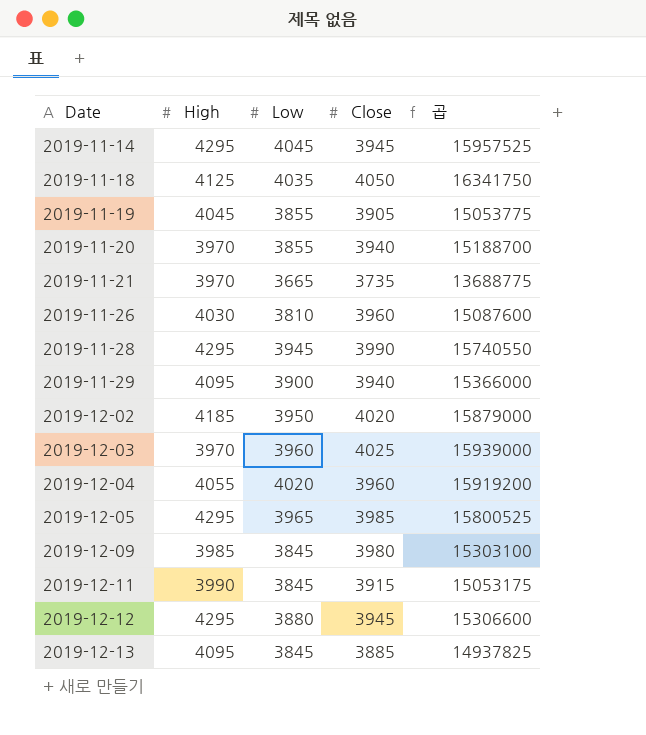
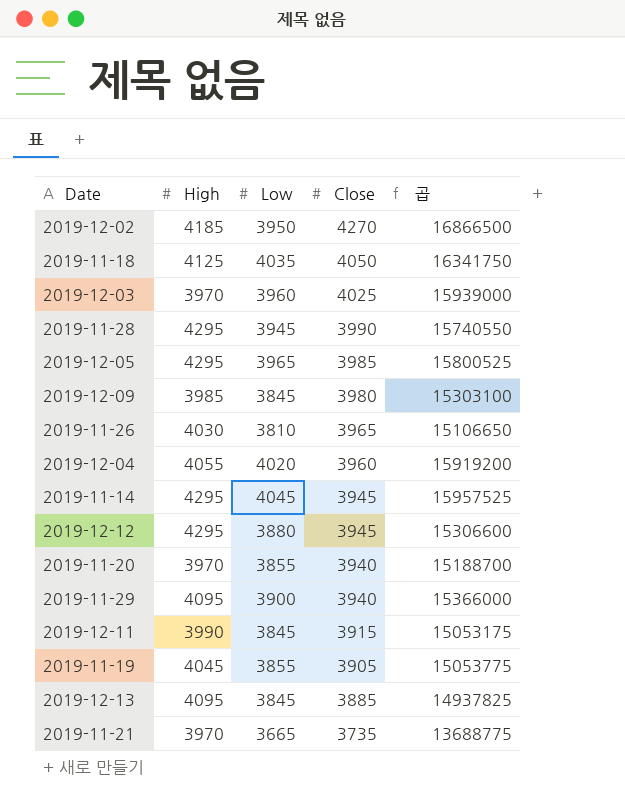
row order: Date ascending -> Close descending
2019-12-02 | Close: 4020 -> 4270
2019-12-02 | 곱: 15879000 -> 16866500
2019-11-26 | Close: 3960 -> 3965
2019-11-26 | 곱: 15087600 -> 15106650

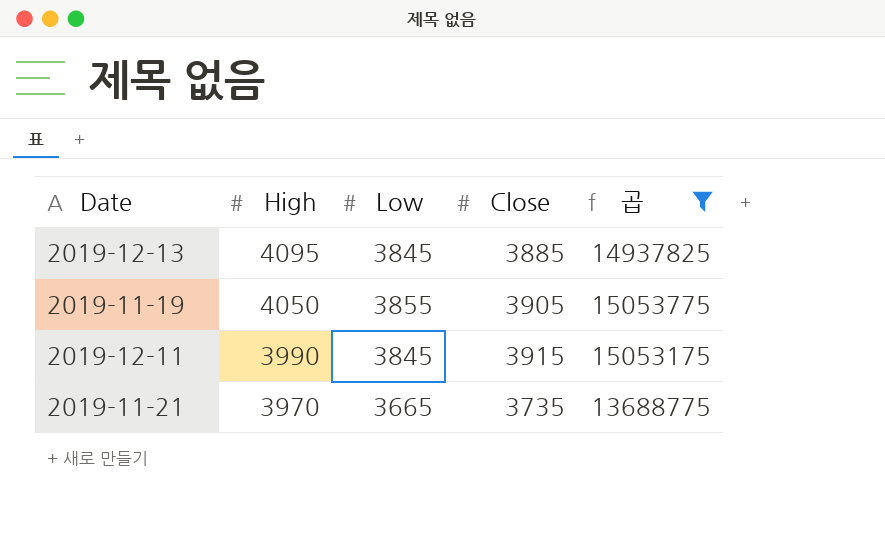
filter: none -> 곱 <= 15053775
row order: Close descending -> High descending
2019-11-19 | High: 4045 -> 4050

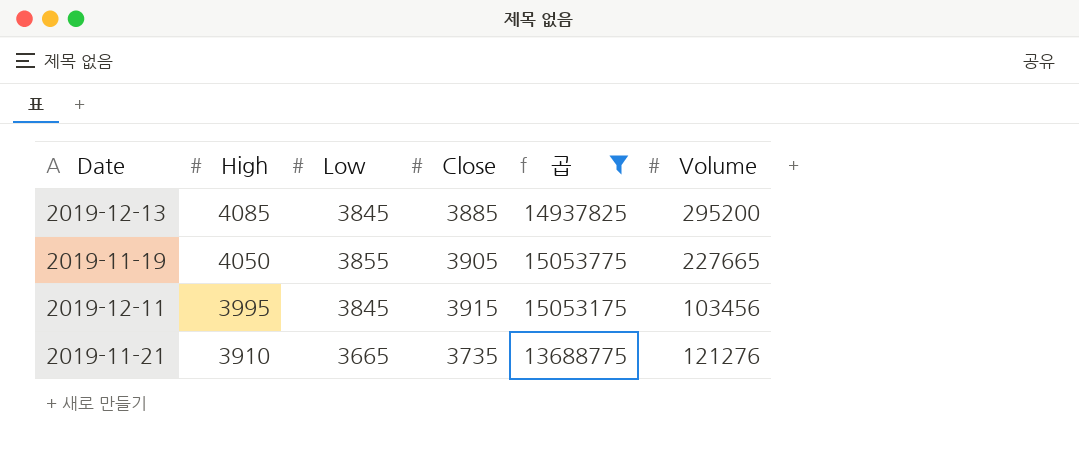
column Volume | position: none -> 6
2019-12-13 | High: 4095 -> 4085
2019-12-11 | High: 3990 -> 3995
2019-11-21 | High: 3970 -> 3910

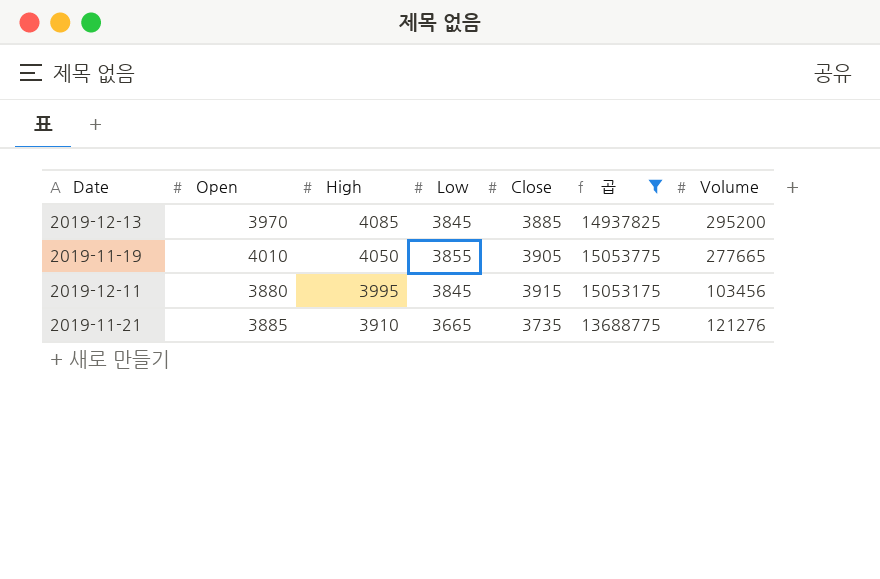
column Open | position: none -> 2
2019-11-19 | Volume: 227665 -> 277665

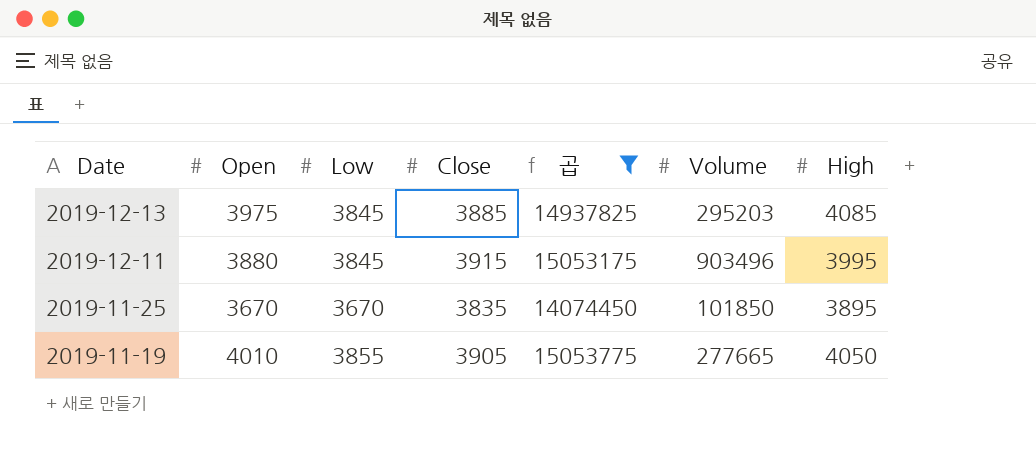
row order: High descending -> Date descending
column High | position: 3 -> 7
row 2019-11-21: 3885 | 3910 | 3665 | 3735 | 13688775 | 121276 -> none
2019-12-13 | Open: 3970 -> 3975
2019-12-13 | Volume: 295200 -> 295203
2019-12-11 | Volume: 103456 -> 903496
row 2019-11-25: none -> 3670 | 3670 | 3835 | 14074450 | 101850 | 3895

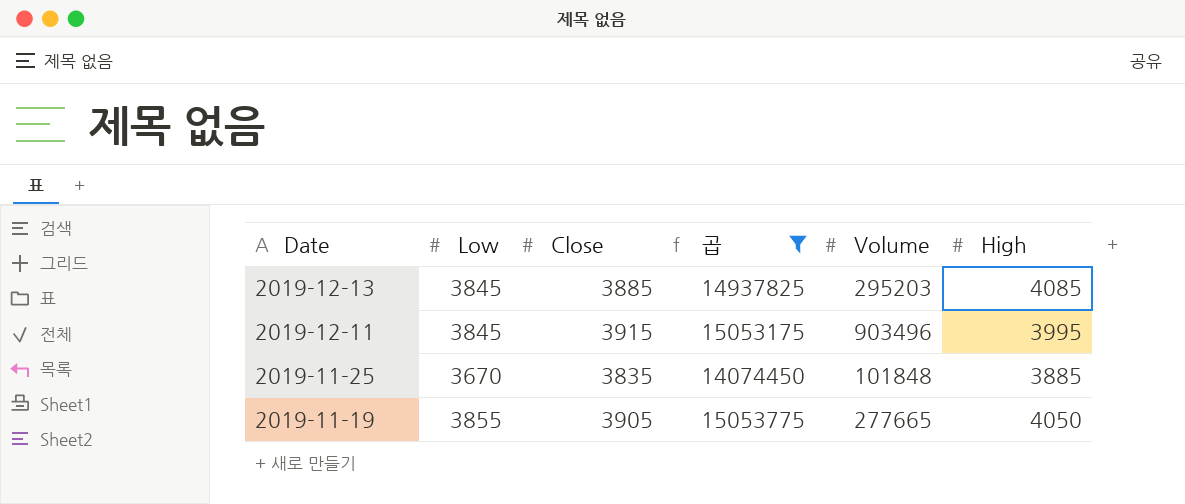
column Open | position: 2 -> none
2019-11-25 | Volume: 101850 -> 101848
2019-11-25 | High: 3895 -> 3885

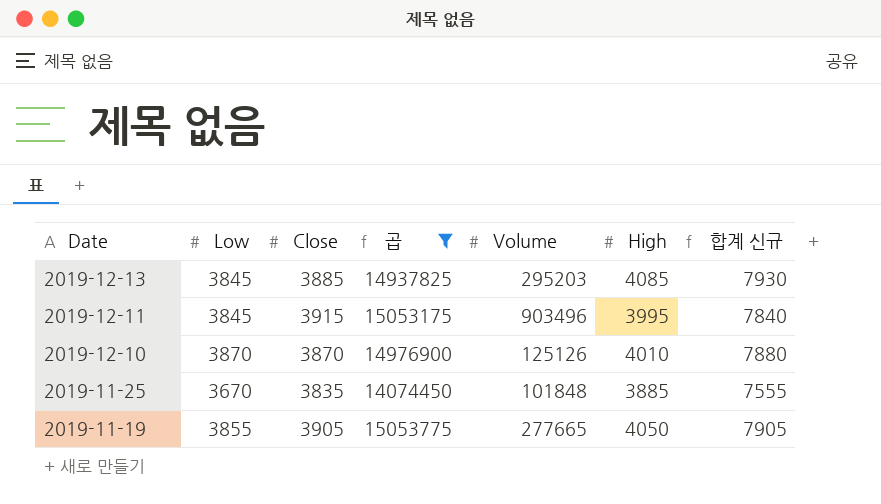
column 합계 신규 | formula: none -> [Low] + [High]
row 2019-12-10: none -> 3870 | 3870 | 14976900 | 125126 | 4010 | 7880

